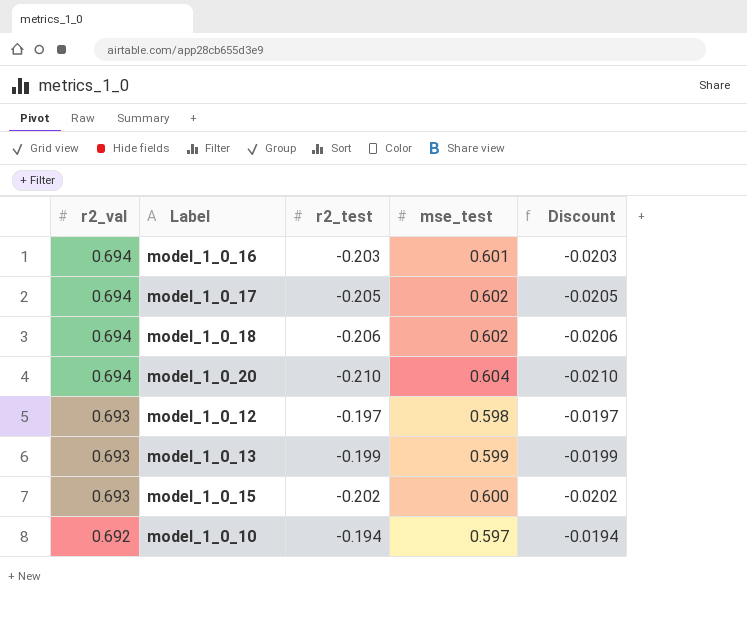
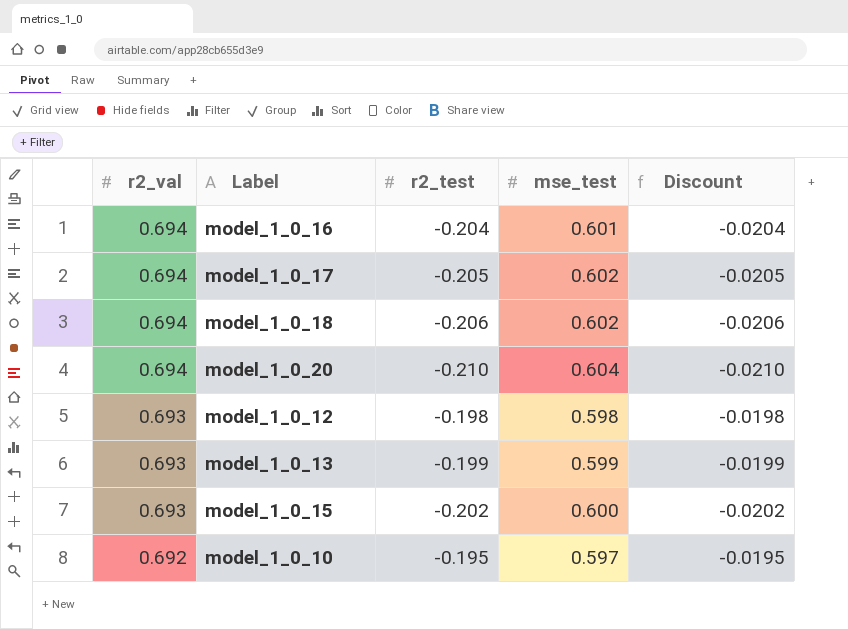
model_1_0_16 | r2_test: -0.203 -> -0.204
model_1_0_16 | Discount: -0.0203 -> -0.0204
model_1_0_12 | r2_test: -0.197 -> -0.198
model_1_0_12 | Discount: -0.0197 -> -0.0198
model_1_0_10 | r2_test: -0.194 -> -0.195
model_1_0_10 | Discount: -0.0194 -> -0.0195

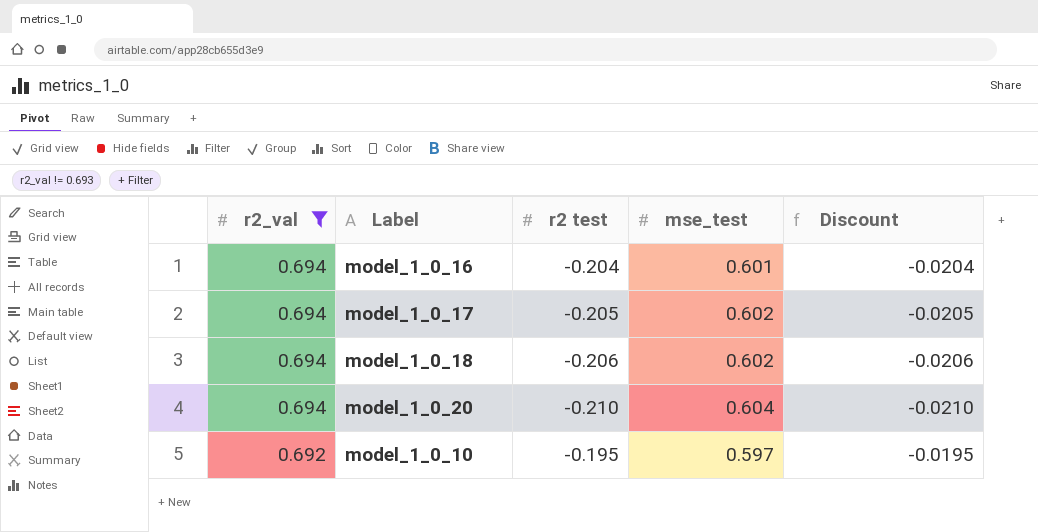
filter: none -> r2_val != 0.693
column name: r2_test -> r2 test

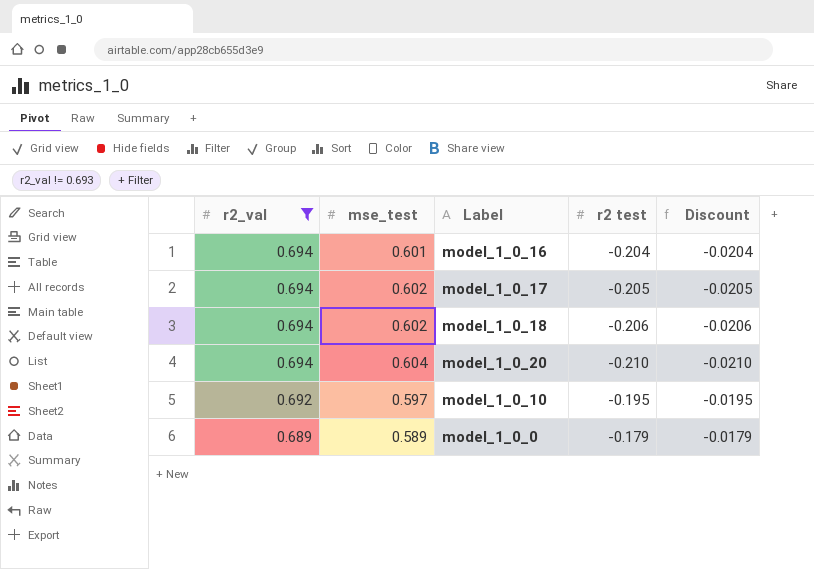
column mse_test | position: 4 -> 2
row model_1_0_0: none -> 0.689 | 0.589 | -0.179 | -0.0179

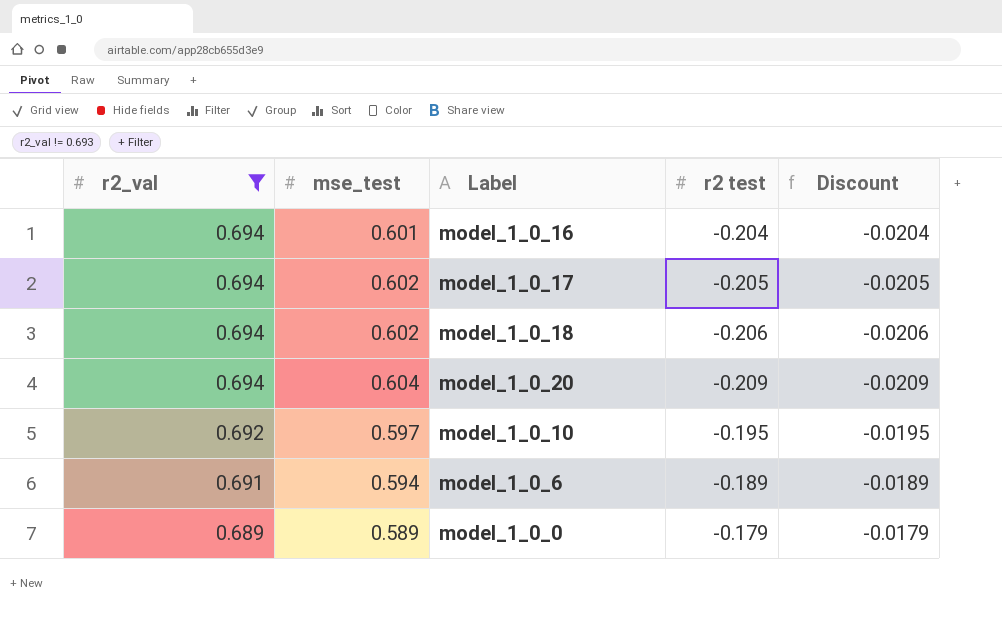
model_1_0_20 | r2 test: -0.210 -> -0.209
model_1_0_20 | Discount: -0.0210 -> -0.0209
row model_1_0_6: none -> 0.691 | 0.594 | -0.189 | -0.0189

